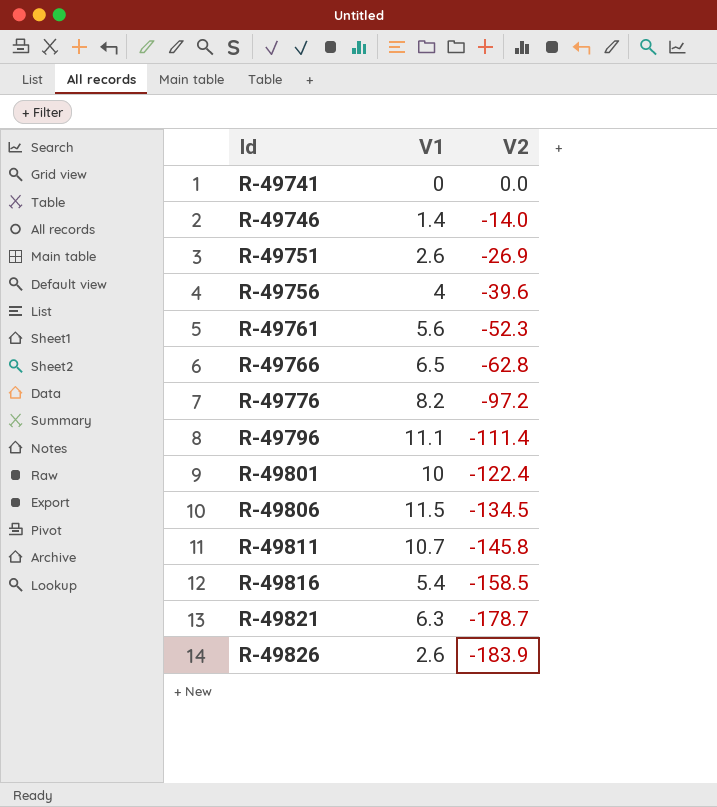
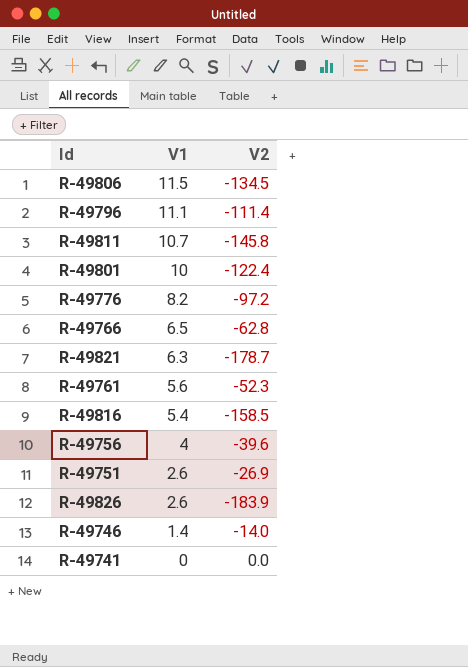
row order: Id ascending -> V1 descending

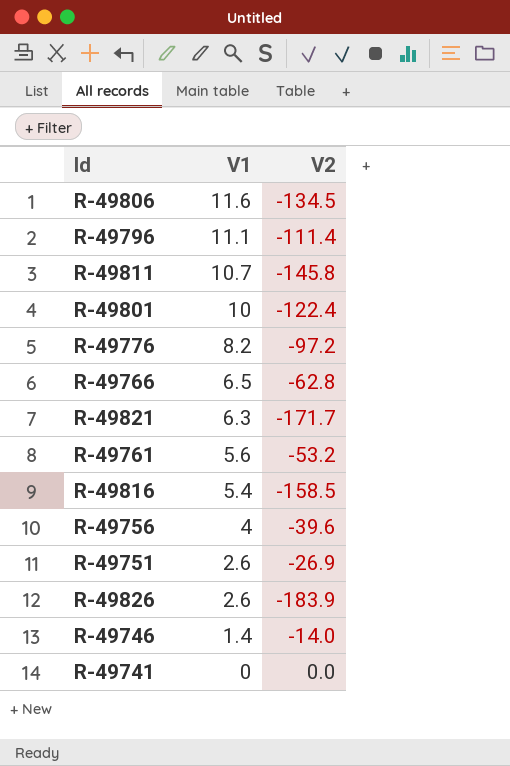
R-49806 | V1: 11.5 -> 11.6
R-49821 | V2: -178.7 -> -171.7
R-49761 | V2: -52.3 -> -53.2

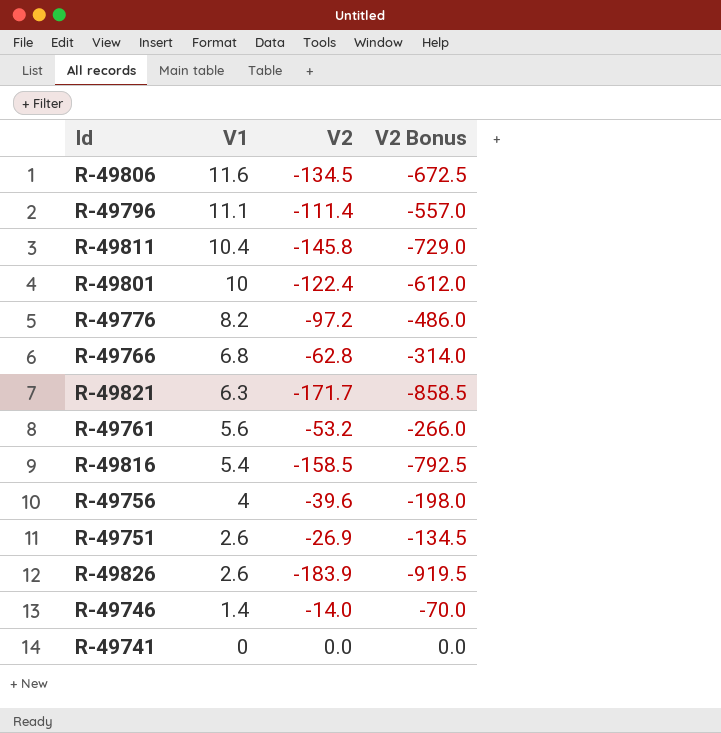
column V2 Bonus | formula: none -> [V2] * 5
R-49811 | V1: 10.7 -> 10.4
R-49766 | V1: 6.5 -> 6.8

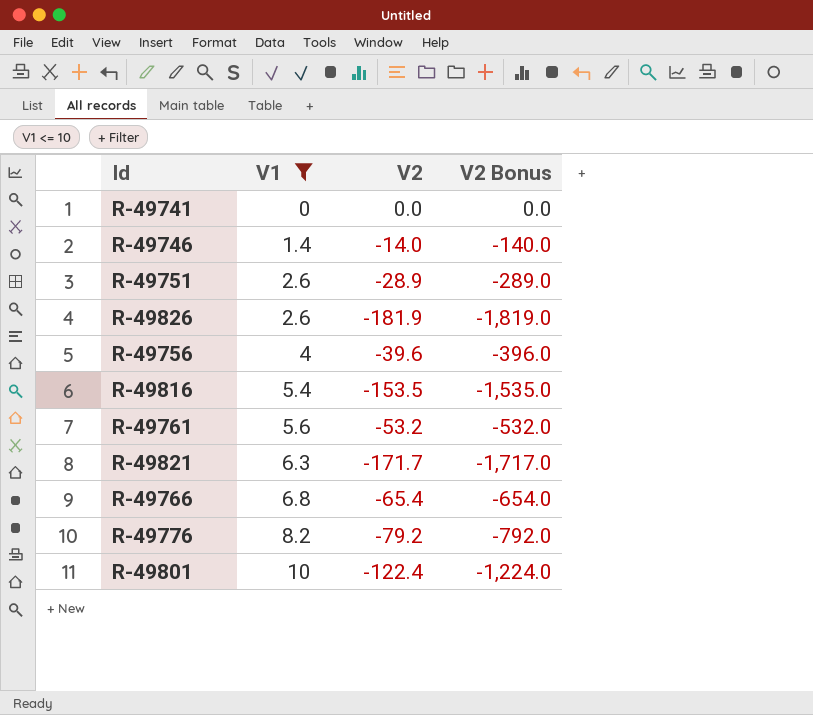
filter: none -> V1 <= 10
row order: V1 descending -> V1 ascending
column V2 Bonus | formula: [V2] * 5 -> [V2] * 10
R-49751 | V2: -26.9 -> -28.9
R-49826 | V2: -183.9 -> -181.9
R-49816 | V2: -158.5 -> -153.5
R-49766 | V2: -62.8 -> -65.4
R-49776 | V2: -97.2 -> -79.2

